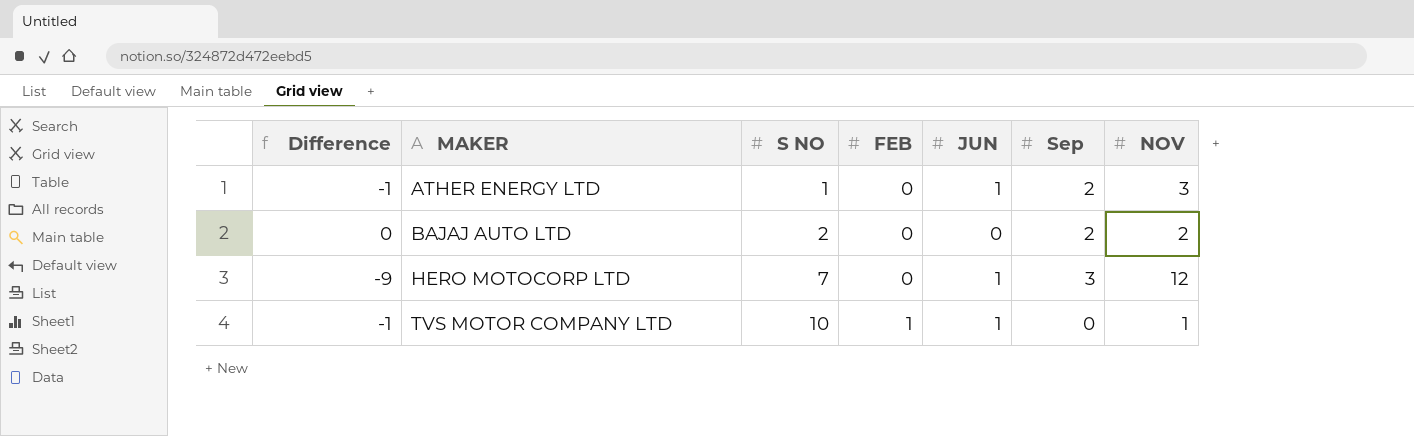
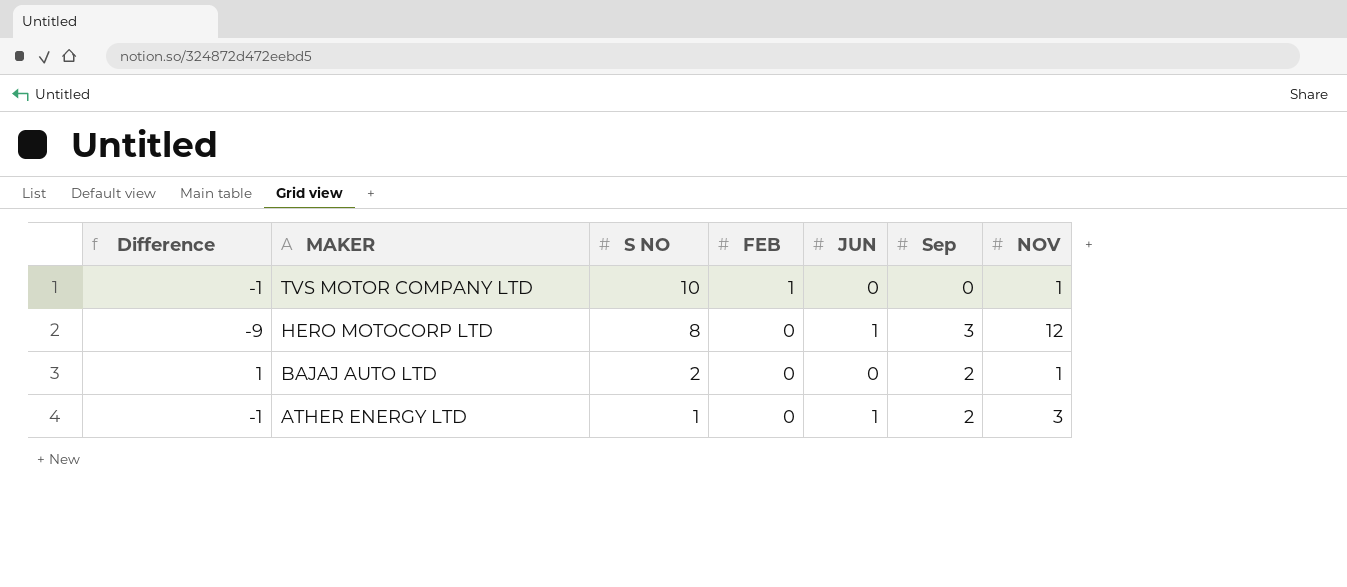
row order: MAKER ascending -> MAKER descending
TVS MOTOR COMPANY LTD | JUN: 1 -> 0
HERO MOTOCORP LTD | S NO: 7 -> 8
BAJAJ AUTO LTD | Difference: 0 -> 1
BAJAJ AUTO LTD | NOV: 2 -> 1

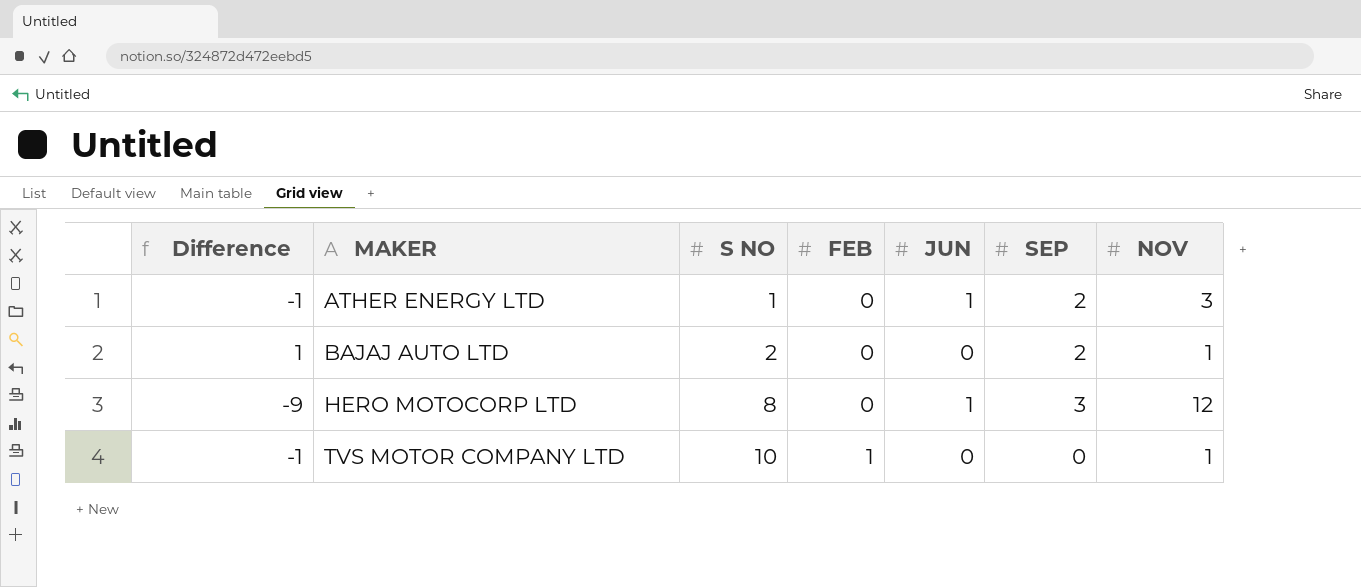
row order: MAKER descending -> MAKER ascending
column name: Sep -> SEP

